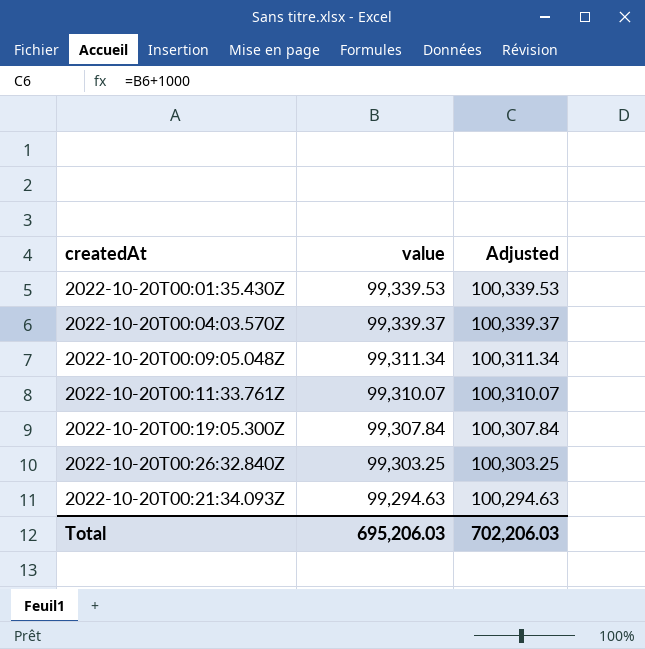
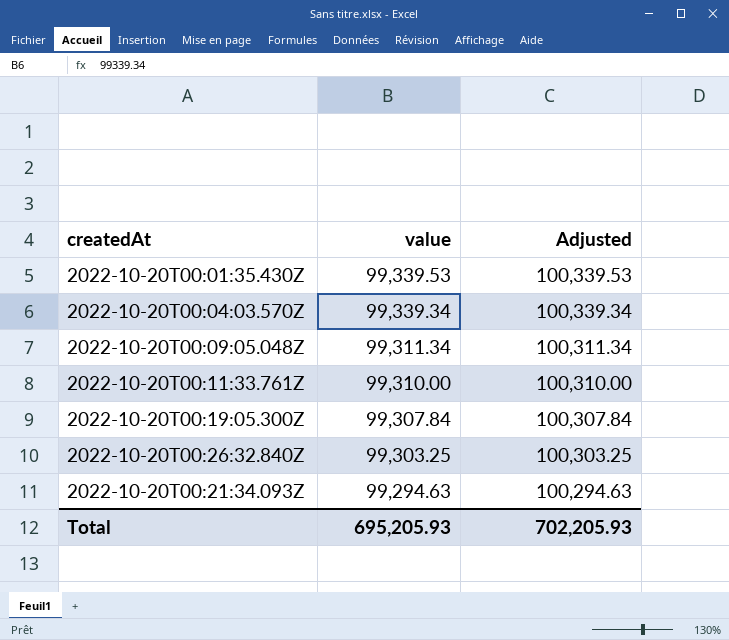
2022-10-20T00:04:03.570Z | value: 99,339.37 -> 99,339.34
2022-10-20T00:04:03.570Z | Adjusted: 100,339.37 -> 100,339.34
2022-10-20T00:11:33.761Z | value: 99,310.07 -> 99,310.00
2022-10-20T00:11:33.761Z | Adjusted: 100,310.07 -> 100,310.00
Total | value: 695,206.03 -> 695,205.93
Total | Adjusted: 702,206.03 -> 702,205.93

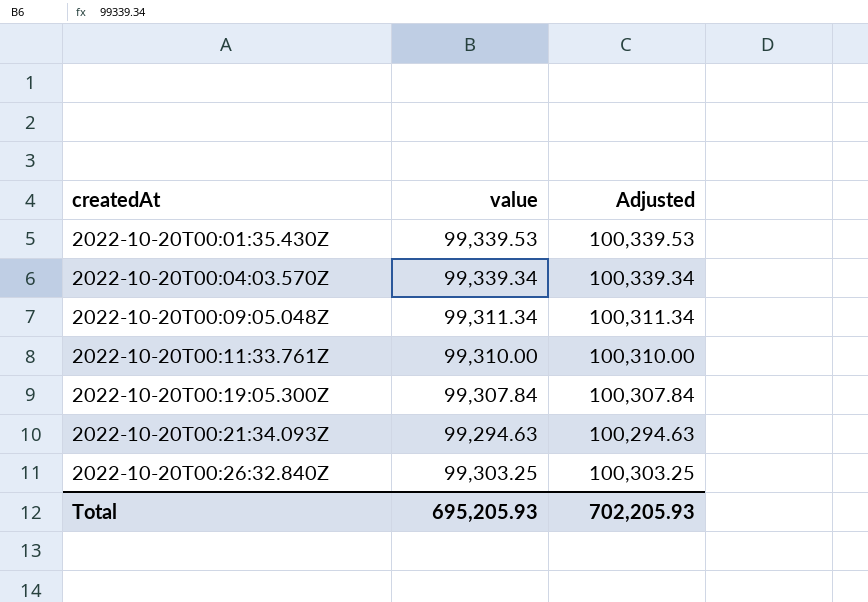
row order: value descending -> createdAt ascending

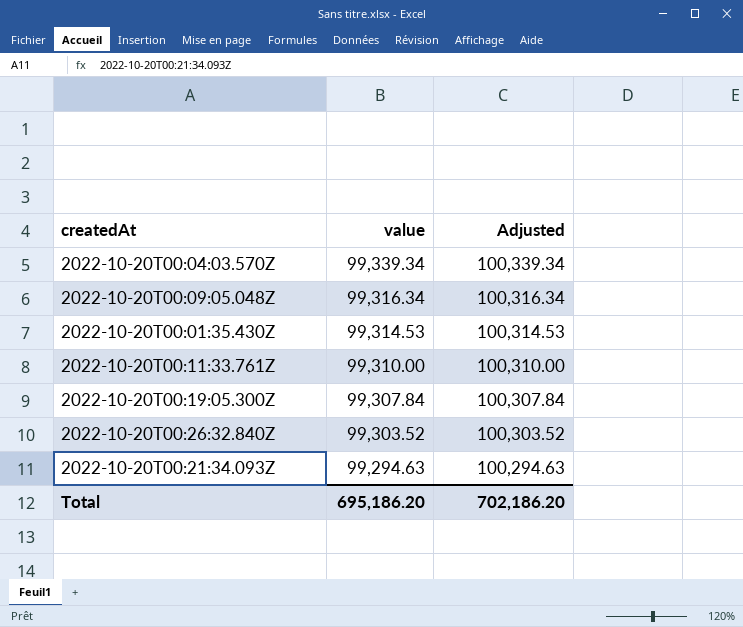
row order: createdAt ascending -> value descending
2022-10-20T00:09:05.048Z | value: 99,311.34 -> 99,316.34
2022-10-20T00:09:05.048Z | Adjusted: 100,311.34 -> 100,316.34
2022-10-20T00:01:35.430Z | value: 99,339.53 -> 99,314.53
2022-10-20T00:01:35.430Z | Adjusted: 100,339.53 -> 100,314.53
2022-10-20T00:26:32.840Z | value: 99,303.25 -> 99,303.52
2022-10-20T00:26:32.840Z | Adjusted: 100,303.25 -> 100,303.52
Total | value: 695,205.93 -> 695,186.20
Total | Adjusted: 702,205.93 -> 702,186.20

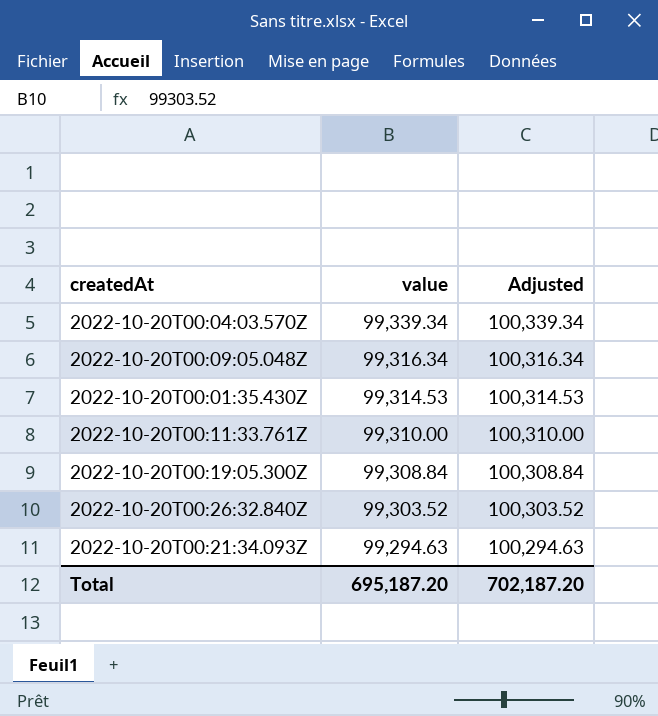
2022-10-20T00:19:05.300Z | value: 99,307.84 -> 99,308.84
2022-10-20T00:19:05.300Z | Adjusted: 100,307.84 -> 100,308.84
Total | value: 695,186.20 -> 695,187.20
Total | Adjusted: 702,186.20 -> 702,187.20

